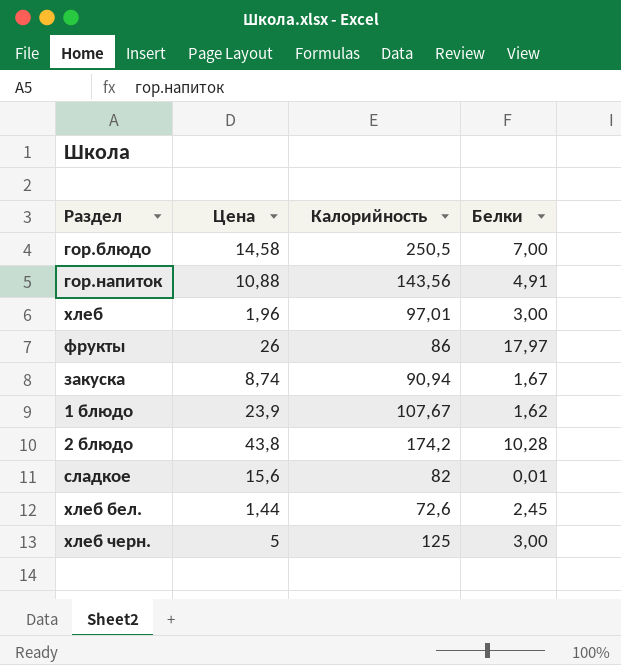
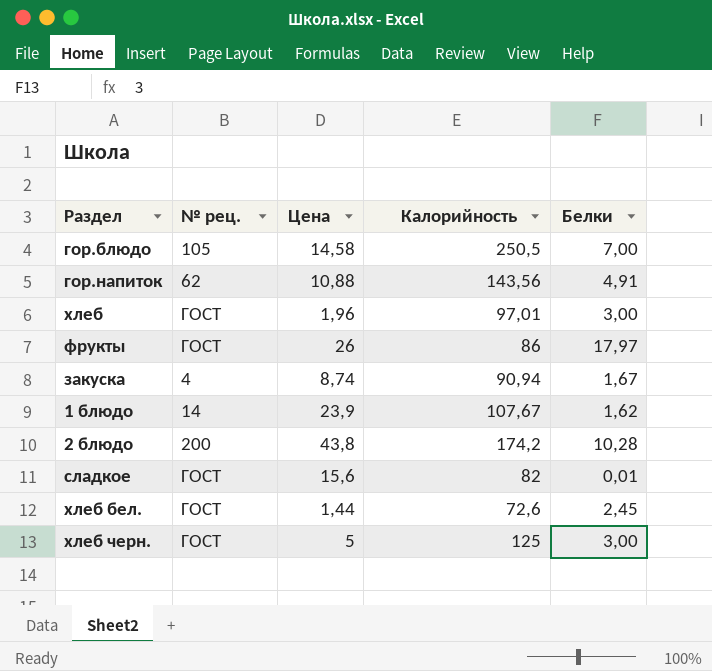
column № рец. | position: none -> 2

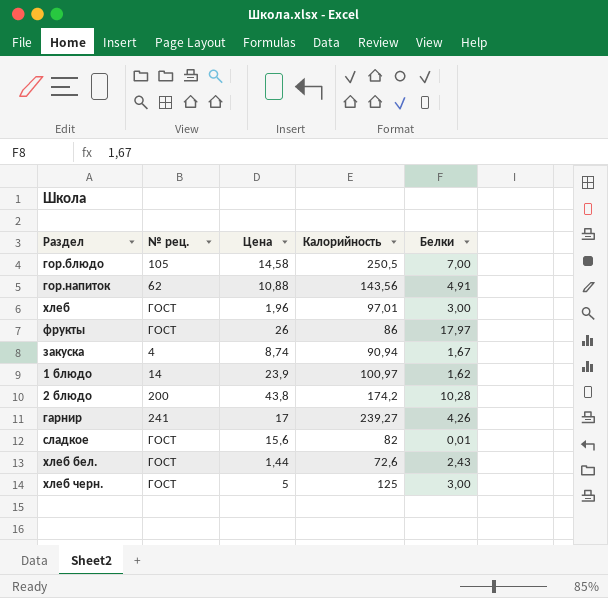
1 блюдо | Калорийность: 107,67 -> 100,97
row гарнир: none -> 241 | 17 | 239,27 | 4,26
хлеб бел. | Белки: 2,45 -> 2,43

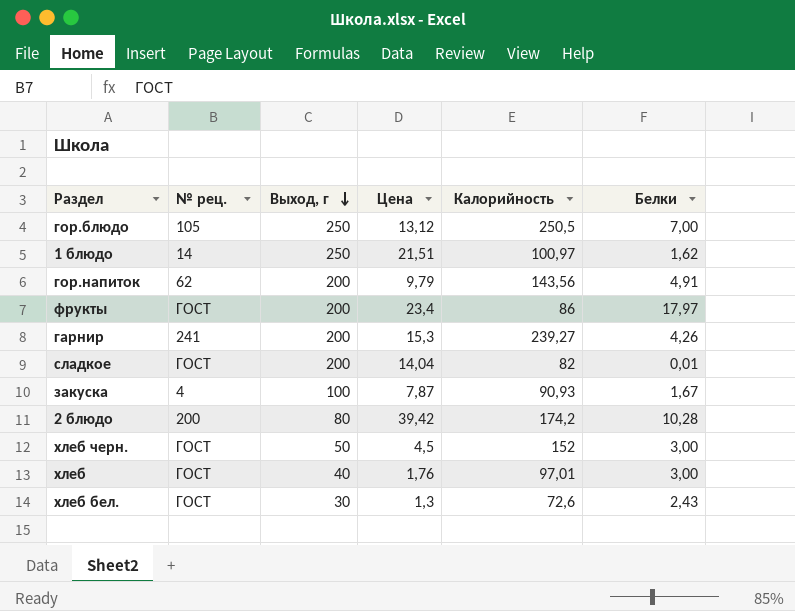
row order: none -> Выход, г descending
column Выход, г | position: none -> 3
гор.блюдо | Цена: 14,58 -> 13,12
1 блюдо | Цена: 23,9 -> 21,51
гор.напиток | Цена: 10,88 -> 9,79
фрукты | Цена: 26 -> 23,4
гарнир | Цена: 17 -> 15,3
сладкое | Цена: 15,6 -> 14,04
закуска | Цена: 8,74 -> 7,87
закуска | Калорийность: 90,94 -> 90,93
2 блюдо | Цена: 43,8 -> 39,42
хлеб черн. | Цена: 5 -> 4,5
хлеб черн. | Калорийность: 125 -> 152
хлеб | Цена: 1,96 -> 1,76
хлеб бел. | Цена: 1,44 -> 1,3

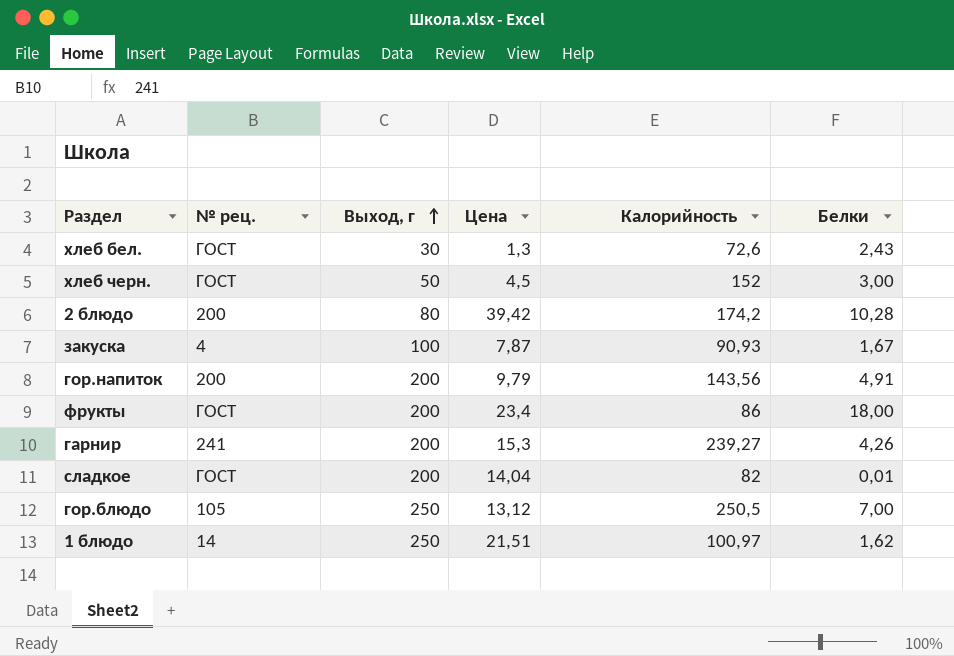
row order: Выход, г descending -> Выход, г ascending
row хлеб: ГОСТ | 40 | 1,76 | 97,01 | 3,00 -> none
гор.напиток | № рец.: 62 -> 200
фрукты | Белки: 17,97 -> 18,00

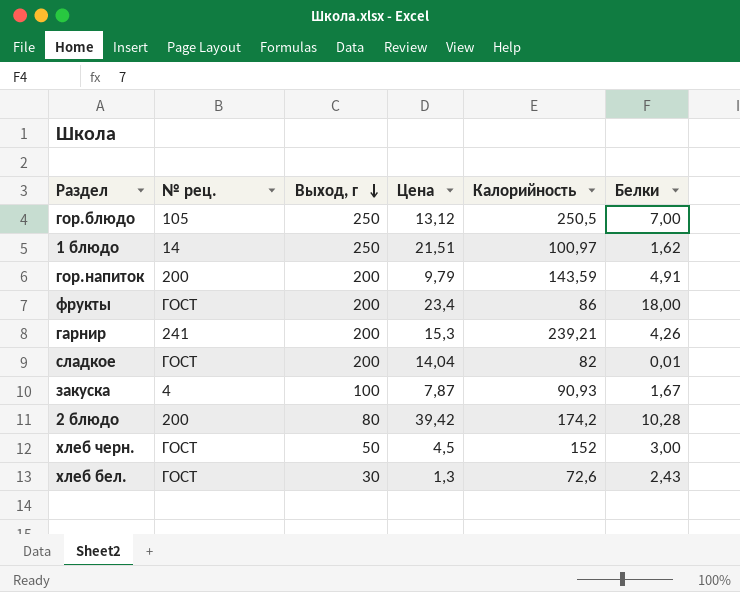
row order: Выход, г ascending -> Выход, г descending
гор.напиток | Калорийность: 143,56 -> 143,59
гарнир | Калорийность: 239,27 -> 239,21

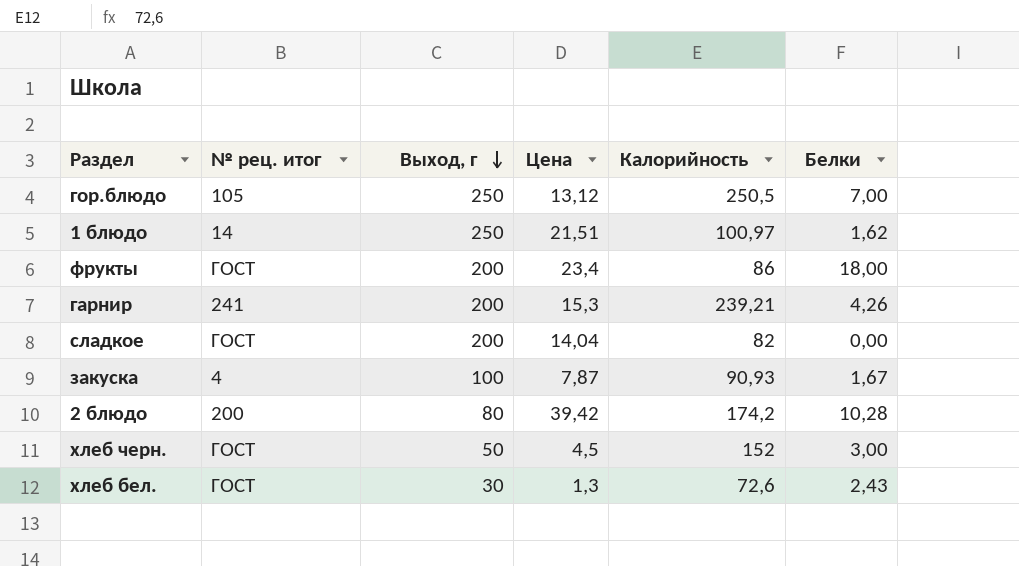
column name: № рец. -> № рец. итог
row гор.напиток: 200 | 200 | 9,79 | 143,59 | 4,91 -> none
сладкое | Белки: 0,01 -> 0,00

